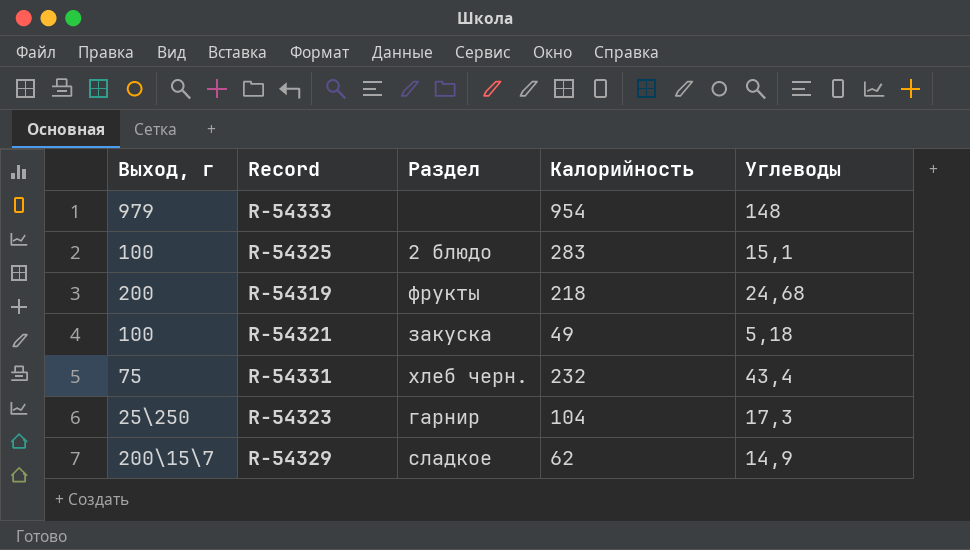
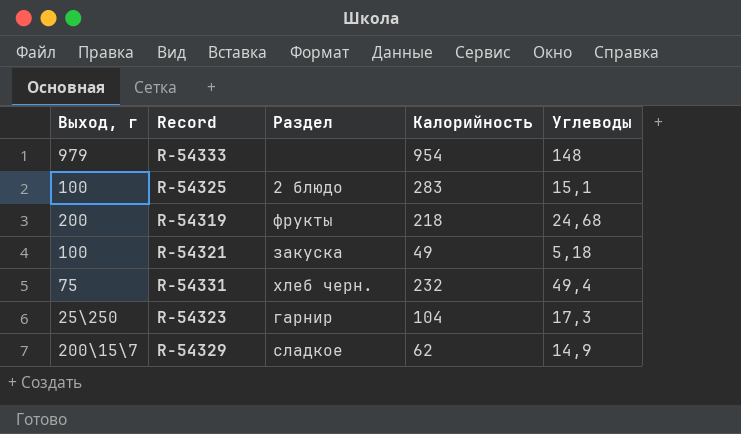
R-54331 | Углеводы: 43,4 -> 49,4

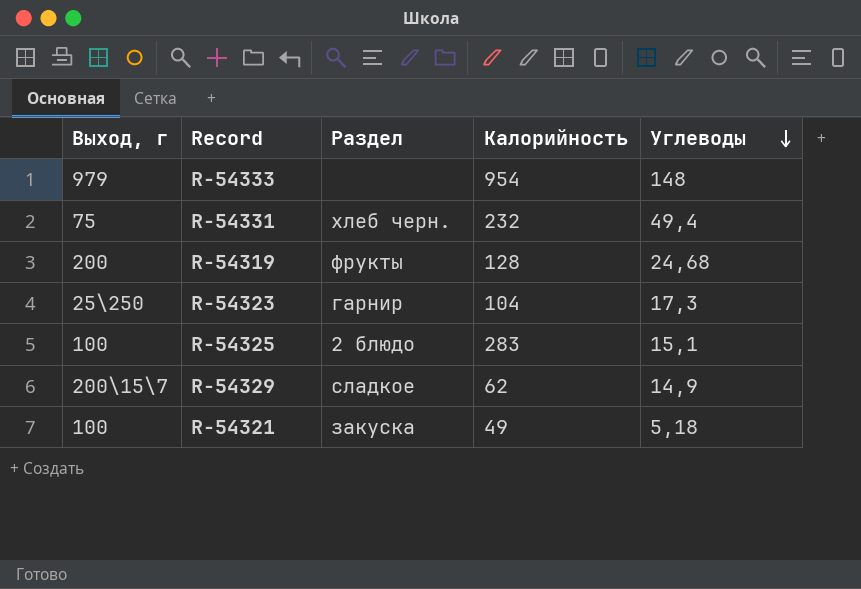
row order: none -> Углеводы descending
R-54319 | Калорийность: 218 -> 128

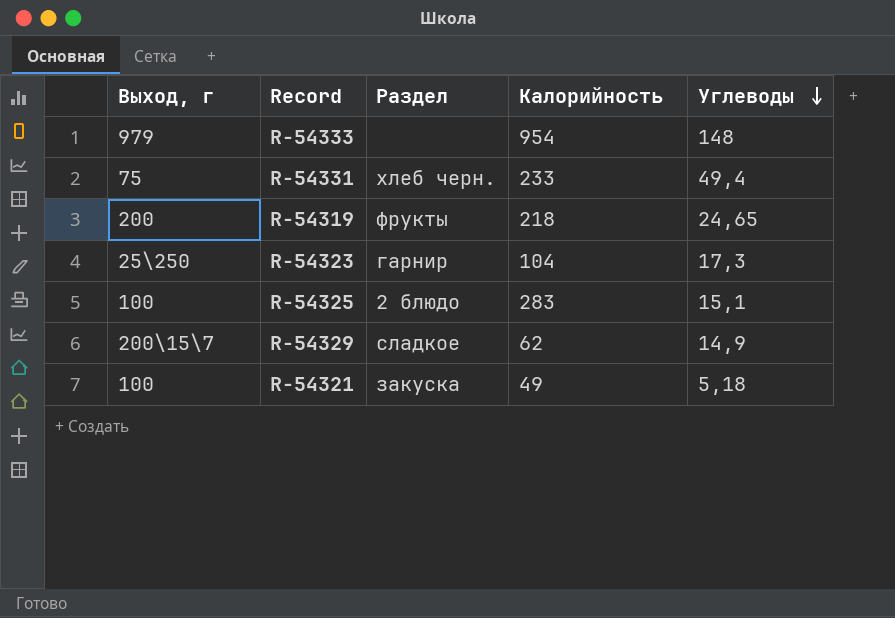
R-54331 | Калорийность: 232 -> 233
R-54319 | Калорийность: 128 -> 218
R-54319 | Углеводы: 24,68 -> 24,65

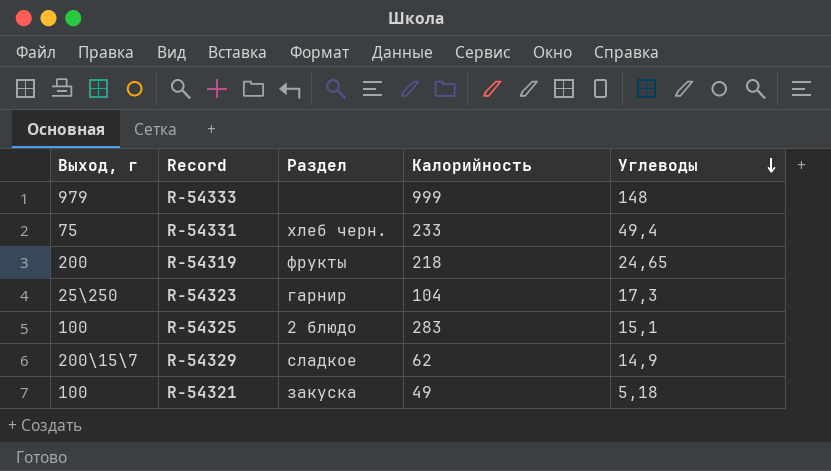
R-54333 | Калорийность: 954 -> 999

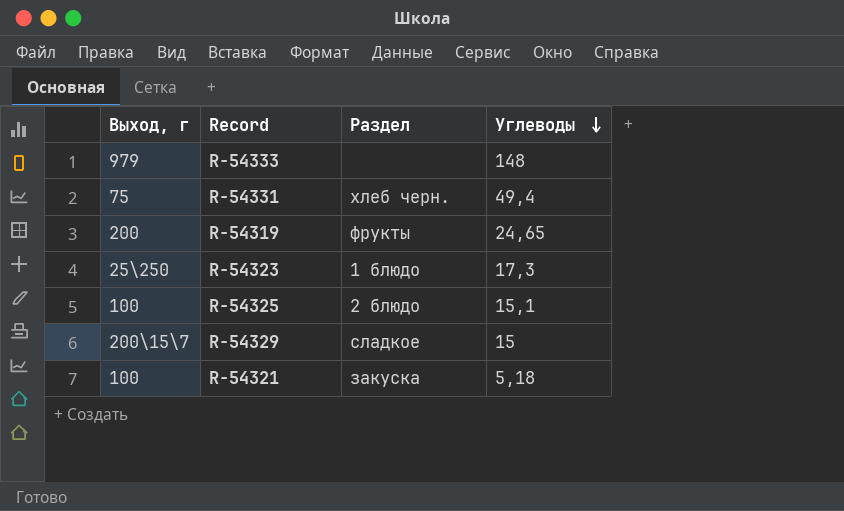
column Калорийность | position: 4 -> none
R-54323 | Раздел: гарнир -> 1 блюдо
R-54329 | Углеводы: 14,9 -> 15

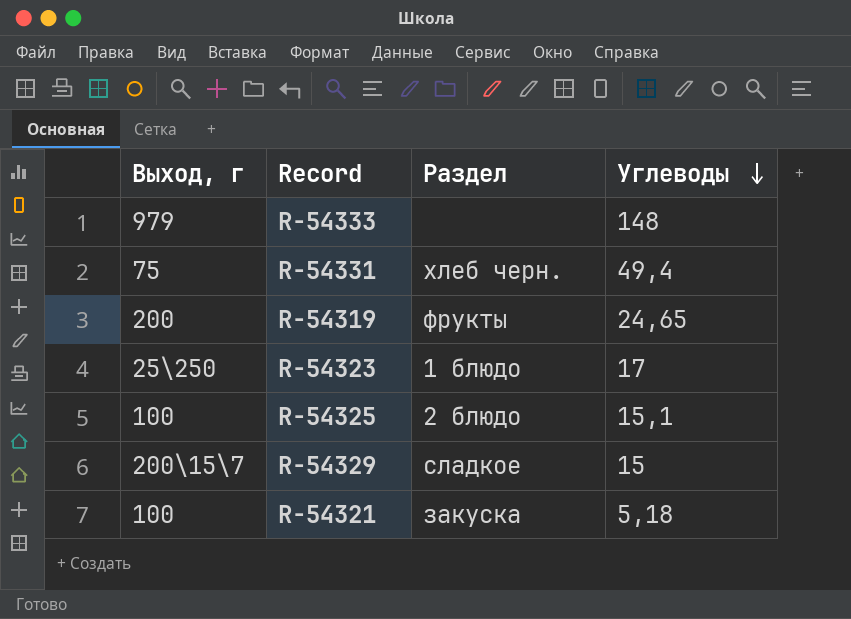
R-54323 | Углеводы: 17,3 -> 17

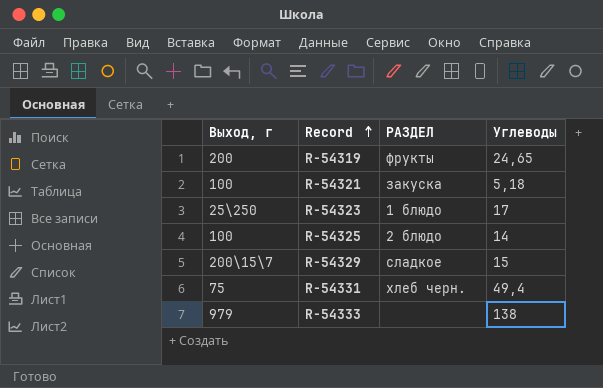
row order: Углеводы descending -> Record ascending
column name: Раздел -> РАЗДЕЛ
R-54325 | Углеводы: 15,1 -> 14
R-54333 | Углеводы: 148 -> 138

